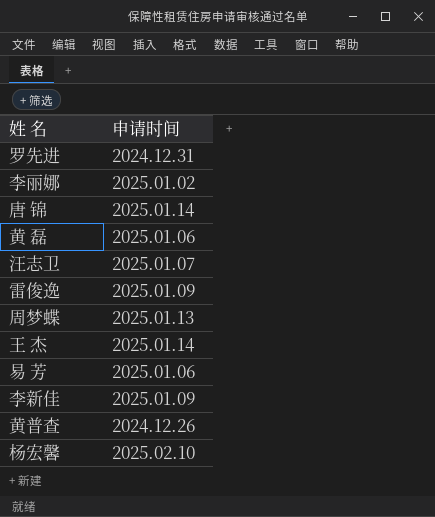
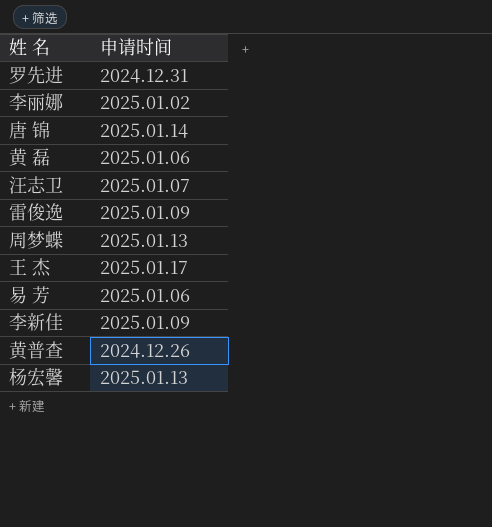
王 杰 | 申请时间: 2025.01.14 -> 2025.01.17
杨宏馨 | 申请时间: 2025.02.10 -> 2025.01.13

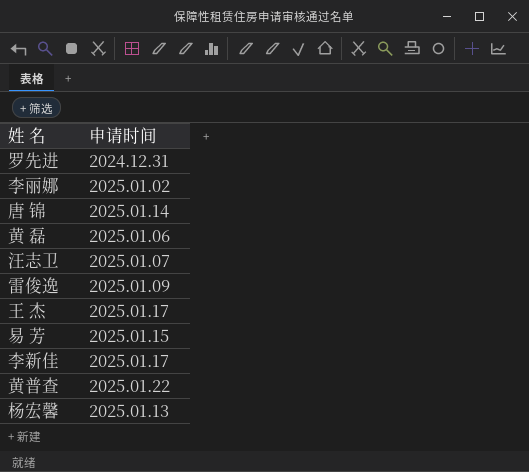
row 周梦蝶: 2025.01.13 -> none
易 芳 | 申请时间: 2025.01.06 -> 2025.01.15
李新佳 | 申请时间: 2025.01.09 -> 2025.01.17
黄普查 | 申请时间: 2024.12.26 -> 2025.01.22

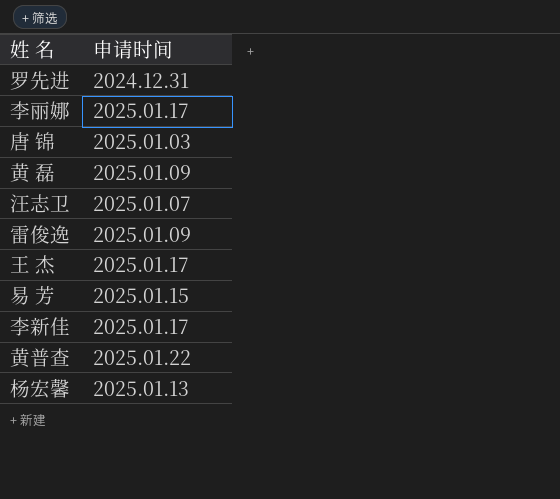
李丽娜 | 申请时间: 2025.01.02 -> 2025.01.17
唐 锦 | 申请时间: 2025.01.14 -> 2025.01.03
黄 磊 | 申请时间: 2025.01.06 -> 2025.01.09

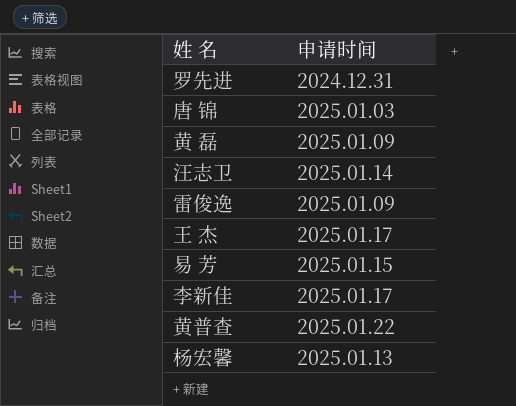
row 李丽娜: 2025.01.17 -> none
汪志卫 | 申请时间: 2025.01.07 -> 2025.01.14

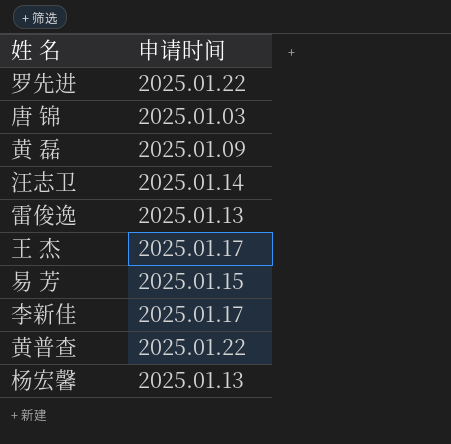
罗先进 | 申请时间: 2024.12.31 -> 2025.01.22
雷俊逸 | 申请时间: 2025.01.09 -> 2025.01.13

